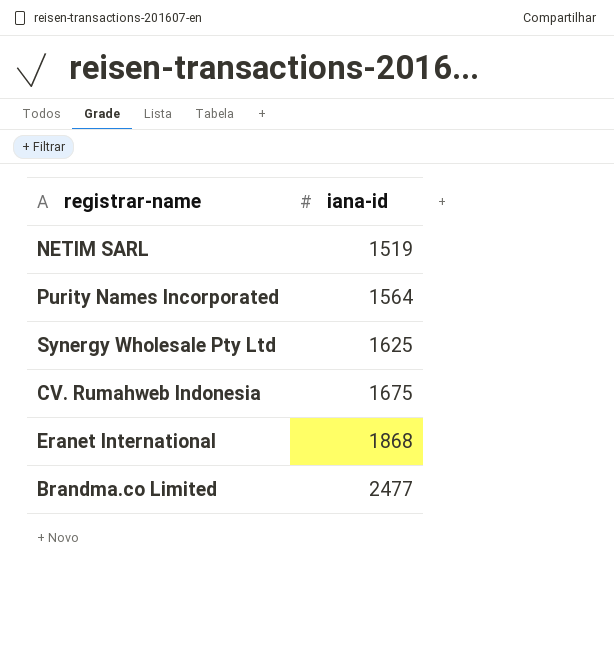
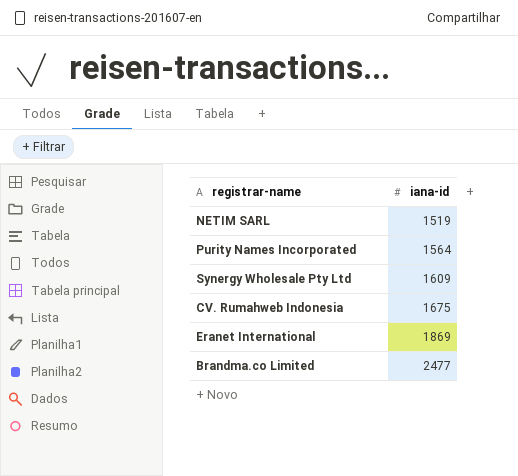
Synergy Wholesale Pty Ltd | iana-id: 1625 -> 1609
Eranet International | iana-id: 1868 -> 1869

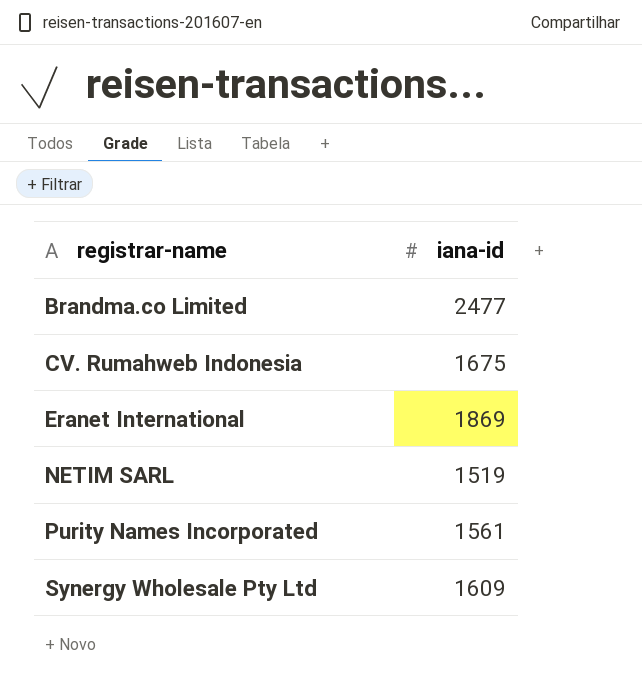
row order: iana-id ascending -> registrar-name ascending
Purity Names Incorporated | iana-id: 1564 -> 1561

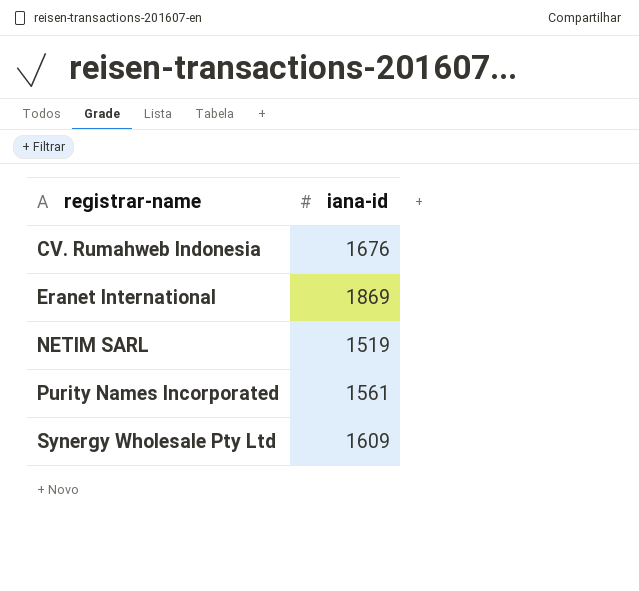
row Brandma.co Limited: 2477 -> none
CV. Rumahweb Indonesia | iana-id: 1675 -> 1676

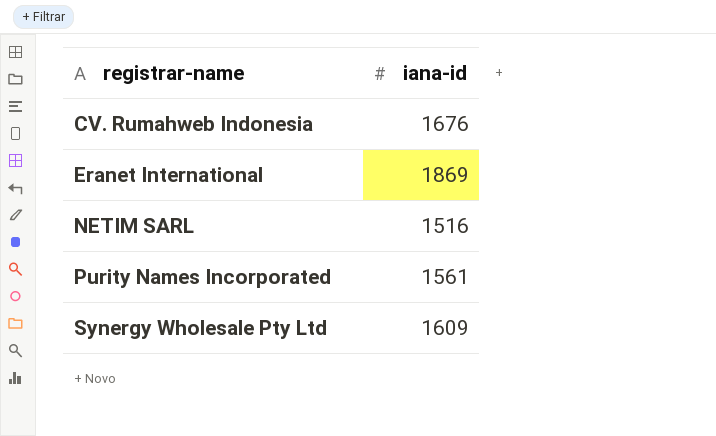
NETIM SARL | iana-id: 1519 -> 1516

